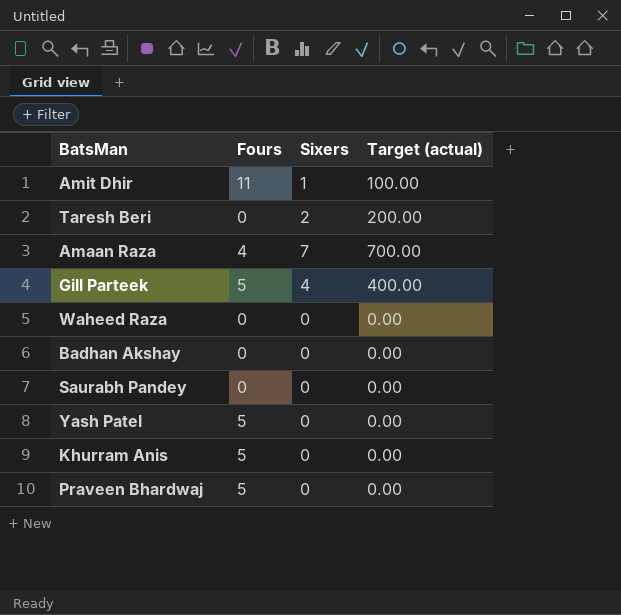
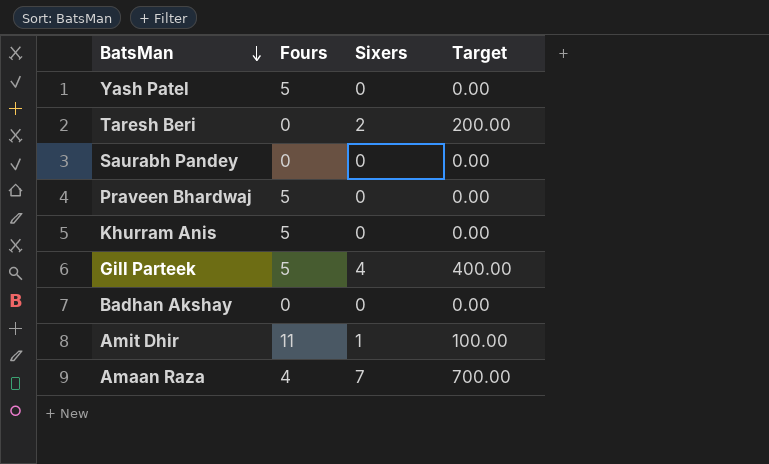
row order: none -> BatsMan descending
column name: Target (actual) -> Target
row Waheed Raza: 0 | 0 | 0.00 -> none

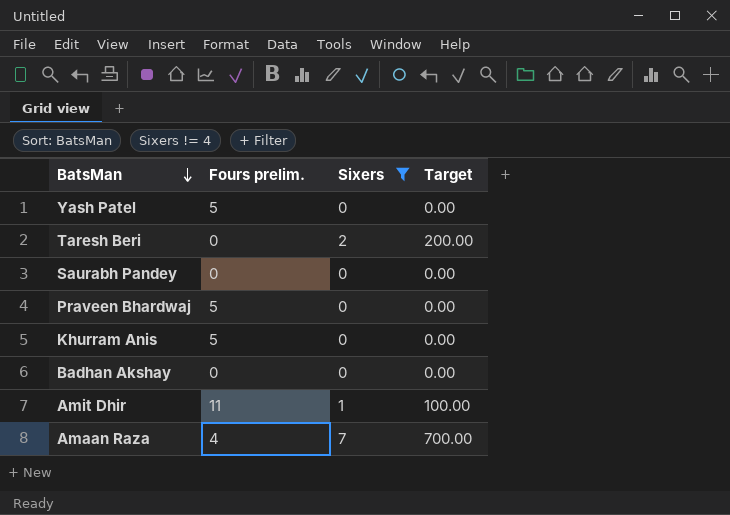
filter: none -> Sixers != 4
column name: Fours -> Fours prelim.

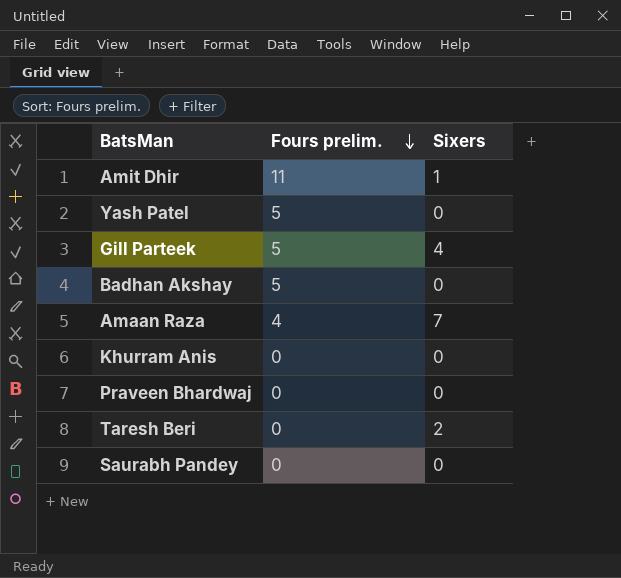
filter: Sixers != 4 -> none
row order: BatsMan descending -> Fours prelim. descending
column Target | formula: [Sixers] * 100 -> none
Badhan Akshay | Fours prelim.: 0 -> 5
Khurram Anis | Fours prelim.: 5 -> 0
Praveen Bhardwaj | Fours prelim.: 5 -> 0

